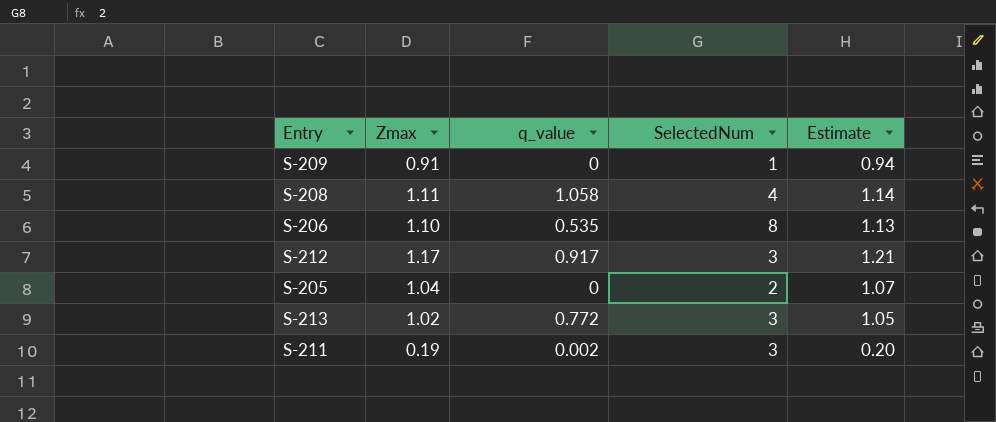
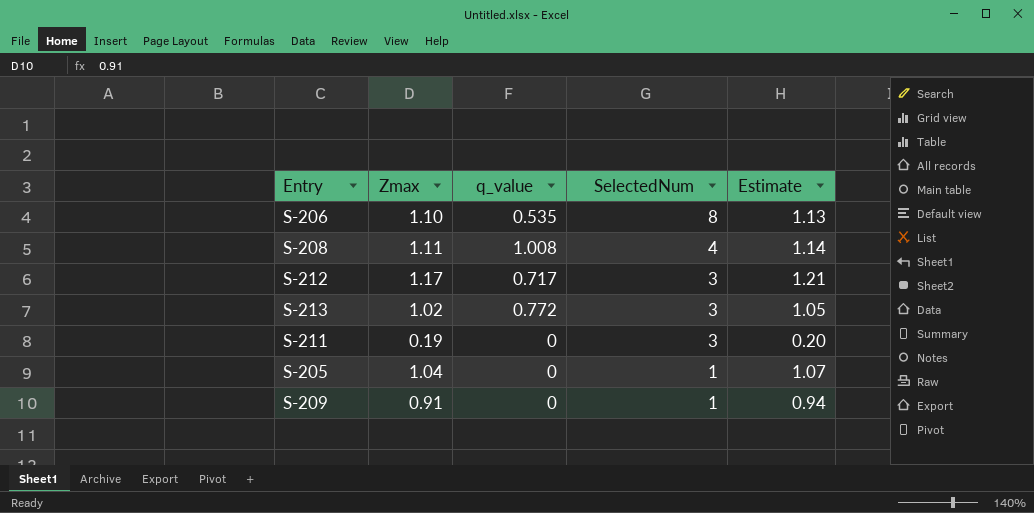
row order: none -> SelectedNum descending
S-208 | q_value: 1.058 -> 1.008
S-212 | q_value: 0.917 -> 0.717
S-211 | q_value: 0.002 -> 0
S-205 | SelectedNum: 2 -> 1

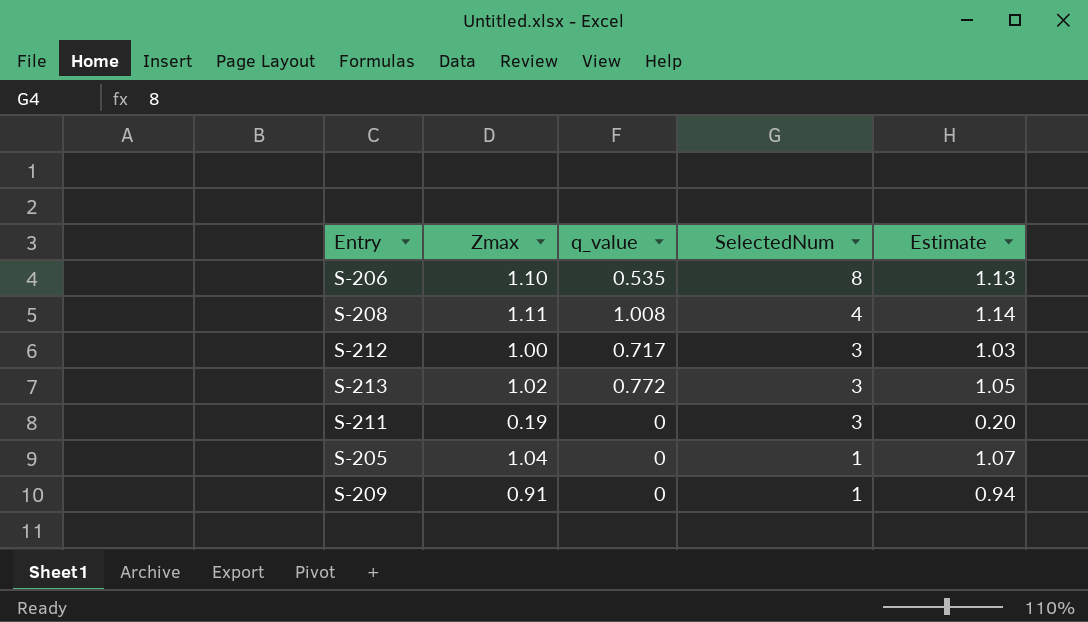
S-212 | Zmax: 1.17 -> 1.00
S-212 | Estimate: 1.21 -> 1.03

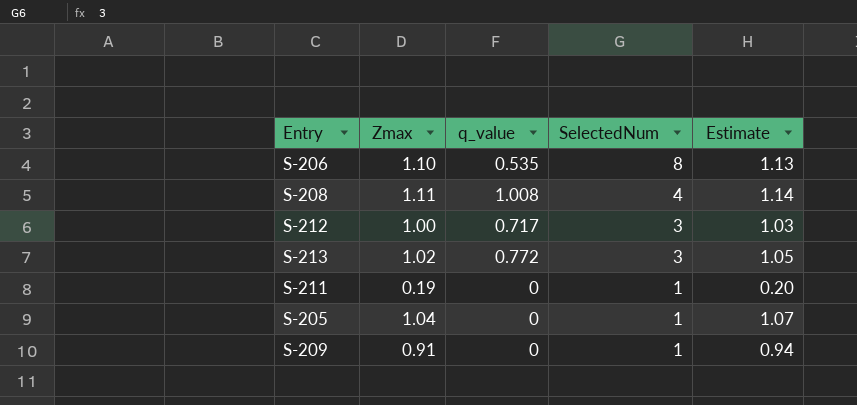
S-211 | SelectedNum: 3 -> 1

